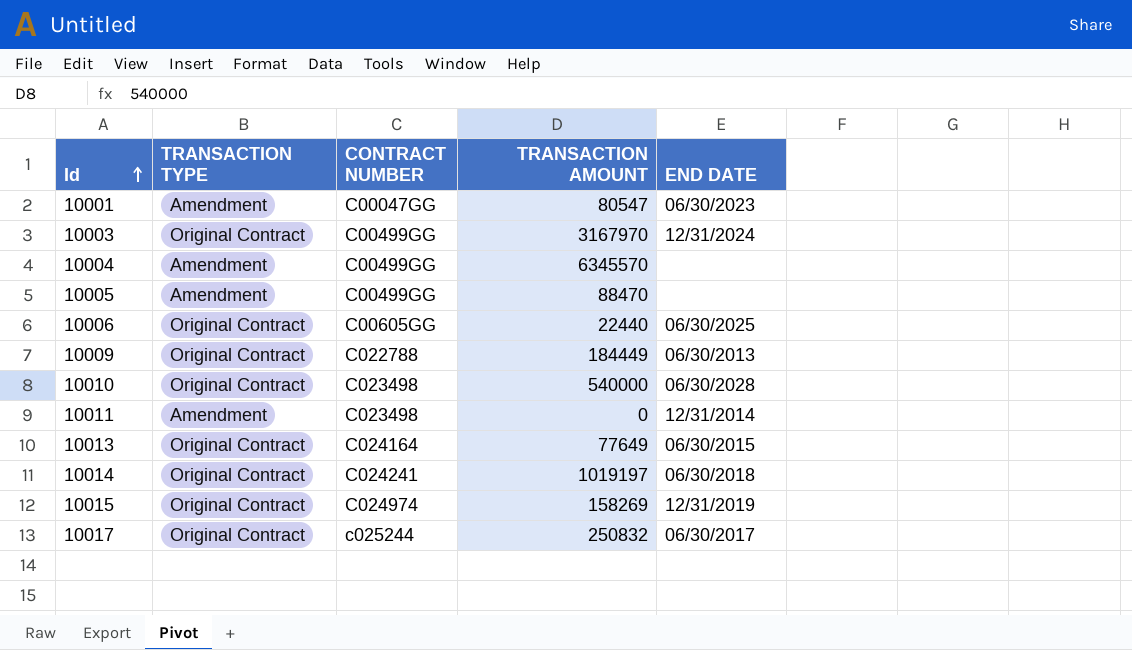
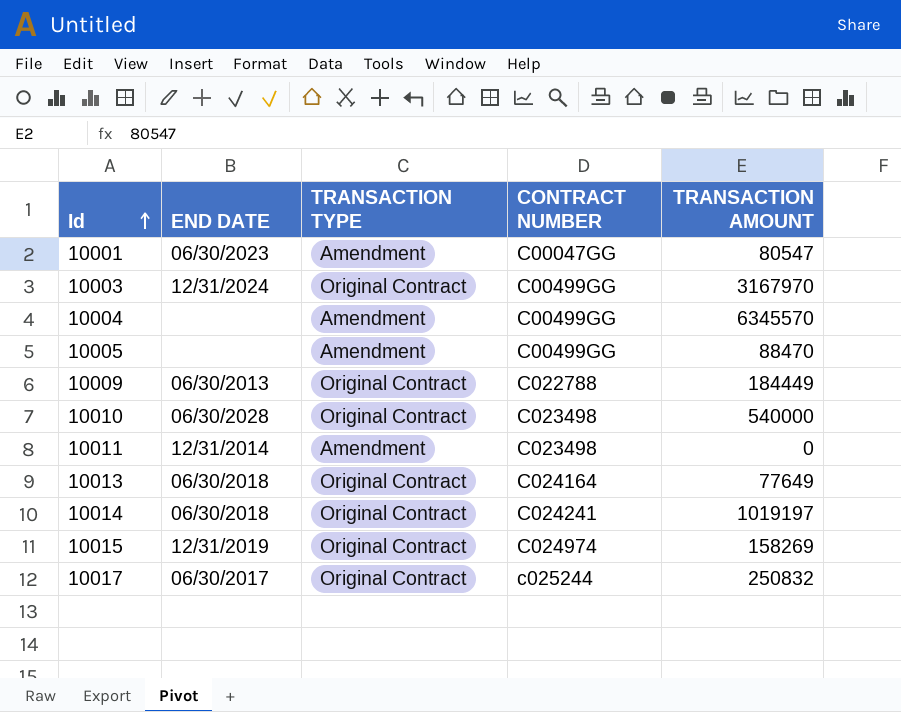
column END DATE | position: 5 -> 2
row 10006: Original Contract | C00605GG | 22440 | 06/30/2025 -> none
10013 | END DATE: 06/30/2015 -> 06/30/2018

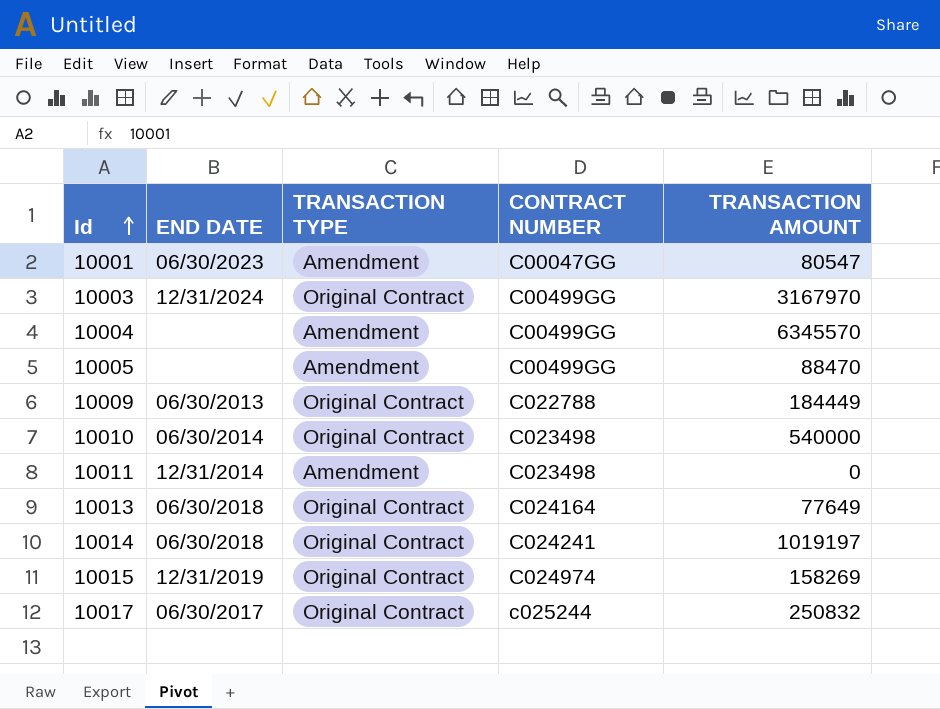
10010 | END DATE: 06/30/2028 -> 06/30/2014

